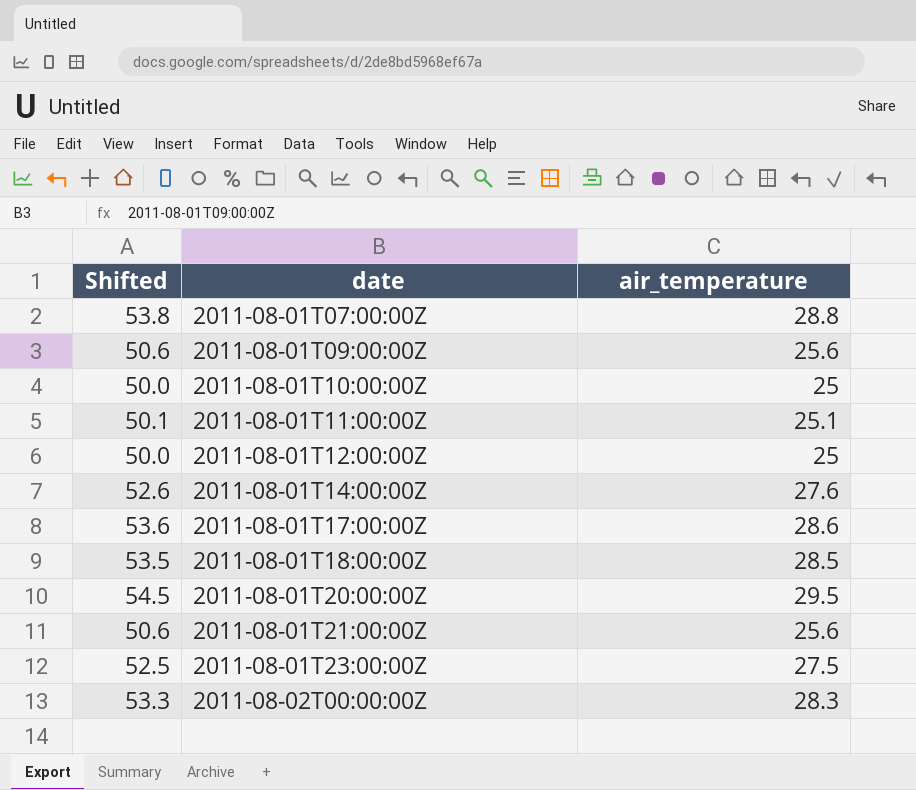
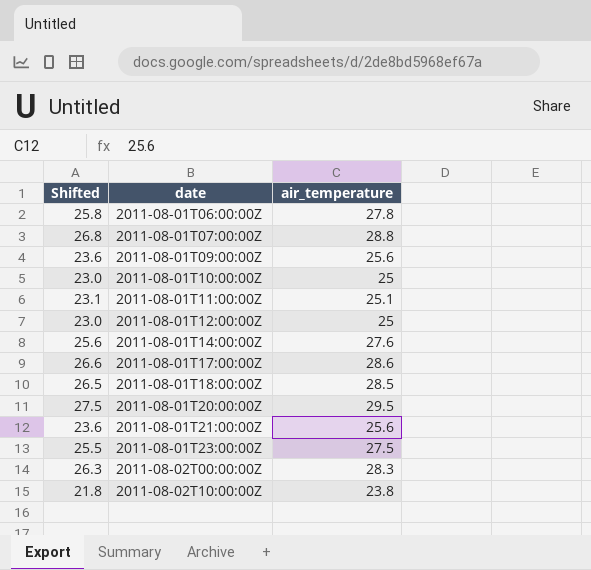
column Shifted | formula: [air_temperature] + 25 -> [air_temperature] - 2
row 2011-08-01T06:00:00Z: none -> 25.8 | 27.8
row 2011-08-02T10:00:00Z: none -> 21.8 | 23.8

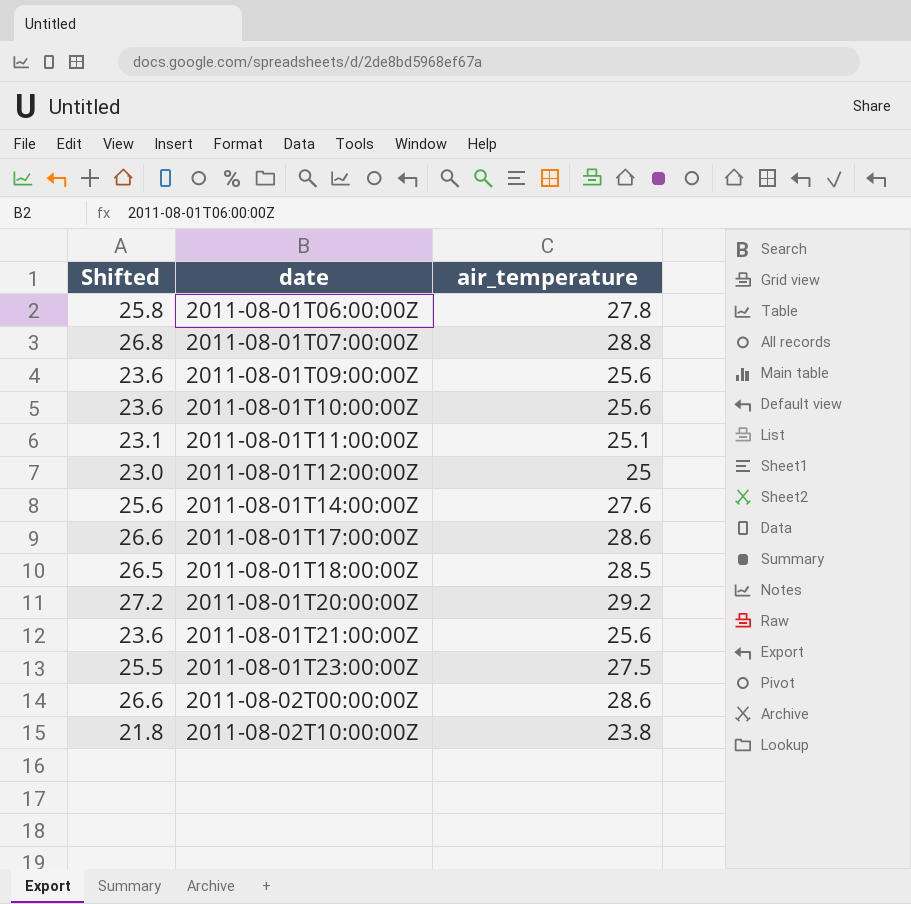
2011-08-01T10:00:00Z | Shifted: 23.0 -> 23.6
2011-08-01T10:00:00Z | air_temperature: 25 -> 25.6
2011-08-01T20:00:00Z | Shifted: 27.5 -> 27.2
2011-08-01T20:00:00Z | air_temperature: 29.5 -> 29.2
2011-08-02T00:00:00Z | Shifted: 26.3 -> 26.6
2011-08-02T00:00:00Z | air_temperature: 28.3 -> 28.6

